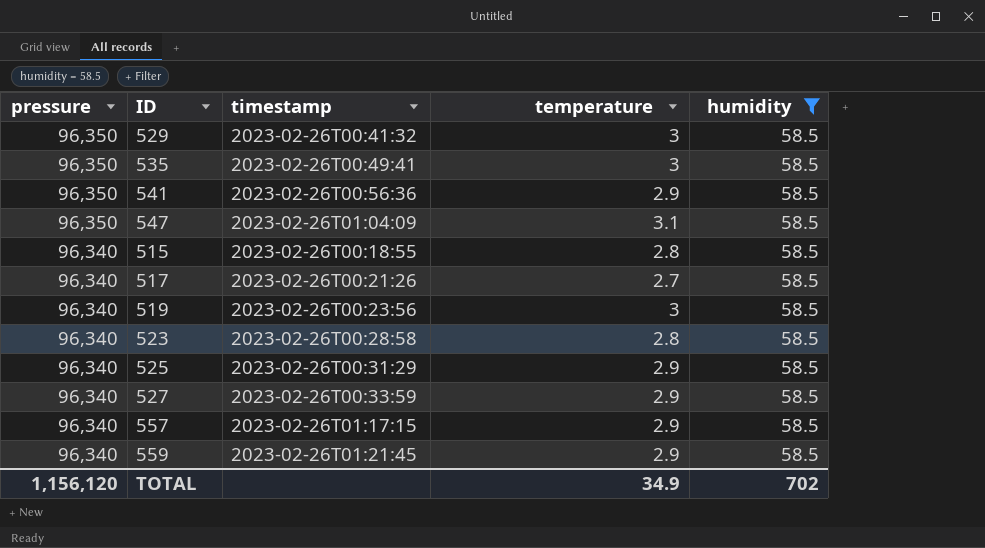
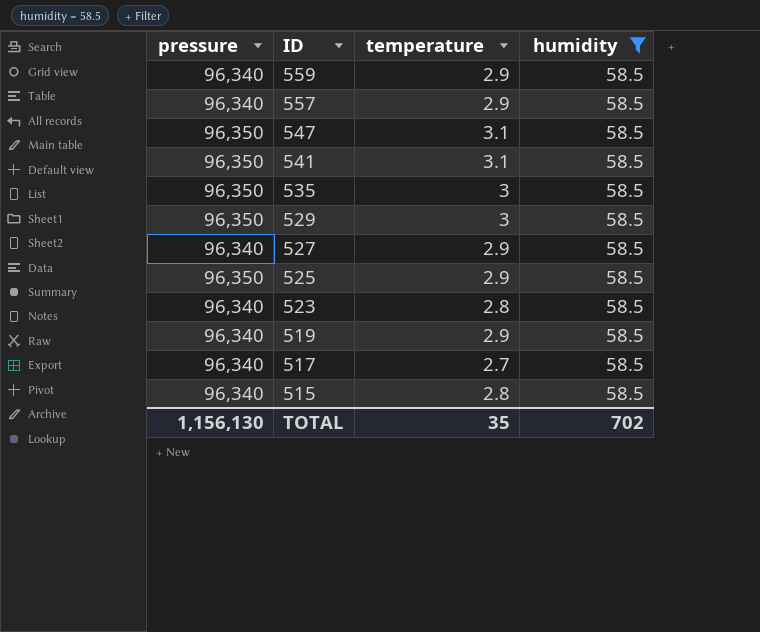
row order: pressure descending -> ID descending
column timestamp | position: 3 -> none
541 | temperature: 2.9 -> 3.1
525 | pressure: 96,340 -> 96,350
519 | temperature: 3 -> 2.9
TOTAL | pressure: 1,156,120 -> 1,156,130
TOTAL | temperature: 34.9 -> 35

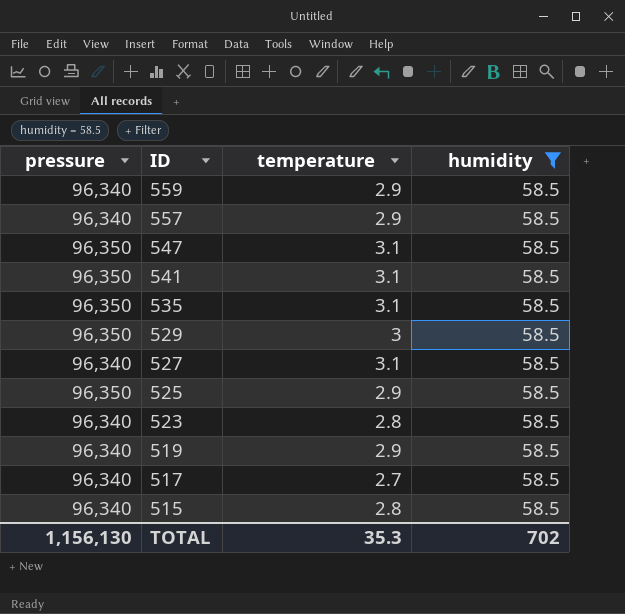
535 | temperature: 3 -> 3.1
527 | temperature: 2.9 -> 3.1
TOTAL | temperature: 35 -> 35.3

